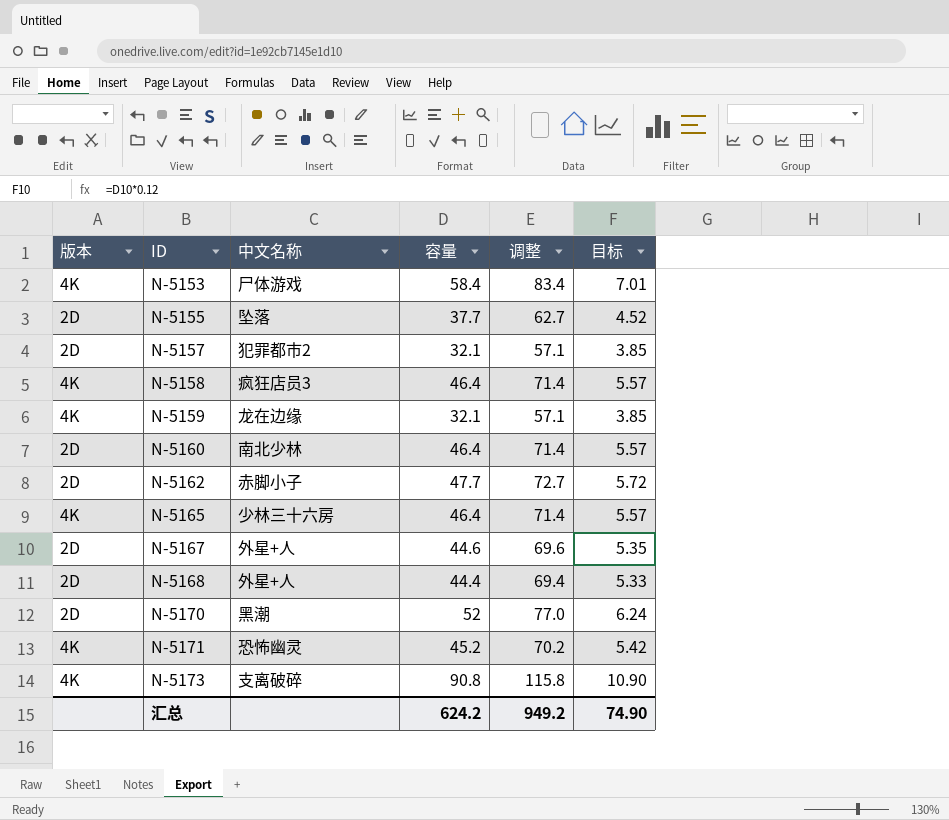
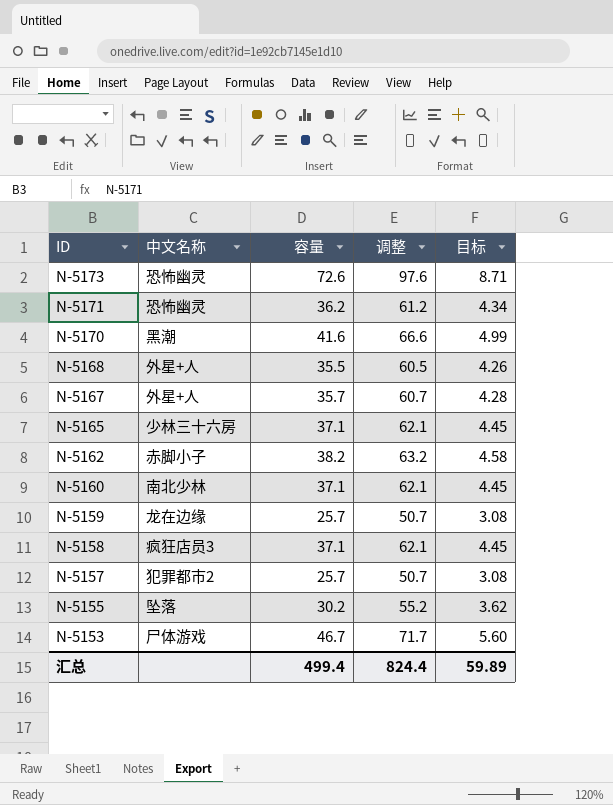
row order: ID ascending -> ID descending
column 版本 | position: 1 -> none
N-5173 | 中文名称: 支离破碎 -> 恐怖幽灵
N-5173 | 容量: 90.8 -> 72.6
N-5173 | 调整: 115.8 -> 97.6
N-5173 | 目标: 10.90 -> 8.71
N-5171 | 容量: 45.2 -> 36.2
N-5171 | 调整: 70.2 -> 61.2
N-5171 | 目标: 5.42 -> 4.34
N-5170 | 容量: 52 -> 41.6
N-5170 | 调整: 77.0 -> 66.6
N-5170 | 目标: 6.24 -> 4.99
N-5168 | 容量: 44.4 -> 35.5
N-5168 | 调整: 69.4 -> 60.5
N-5168 | 目标: 5.33 -> 4.26
N-5167 | 容量: 44.6 -> 35.7
N-5167 | 调整: 69.6 -> 60.7
N-5167 | 目标: 5.35 -> 4.28
N-5165 | 容量: 46.4 -> 37.1
N-5165 | 调整: 71.4 -> 62.1
N-5165 | 目标: 5.57 -> 4.45
N-5162 | 容量: 47.7 -> 38.2
N-5162 | 调整: 72.7 -> 63.2
N-5162 | 目标: 5.72 -> 4.58
N-5160 | 容量: 46.4 -> 37.1
N-5160 | 调整: 71.4 -> 62.1
N-5160 | 目标: 5.57 -> 4.45
N-5159 | 容量: 32.1 -> 25.7
N-5159 | 调整: 57.1 -> 50.7
N-5159 | 目标: 3.85 -> 3.08
N-5158 | 容量: 46.4 -> 37.1
N-5158 | 调整: 71.4 -> 62.1
N-5158 | 目标: 5.57 -> 4.45
N-5157 | 容量: 32.1 -> 25.7
N-5157 | 调整: 57.1 -> 50.7
N-5157 | 目标: 3.85 -> 3.08
N-5155 | 容量: 37.7 -> 30.2
N-5155 | 调整: 62.7 -> 55.2
N-5155 | 目标: 4.52 -> 3.62
N-5153 | 容量: 58.4 -> 46.7
N-5153 | 调整: 83.4 -> 71.7
N-5153 | 目标: 7.01 -> 5.60
汇总 | 容量: 624.2 -> 499.4
汇总 | 调整: 949.2 -> 824.4
汇总 | 目标: 74.90 -> 59.89

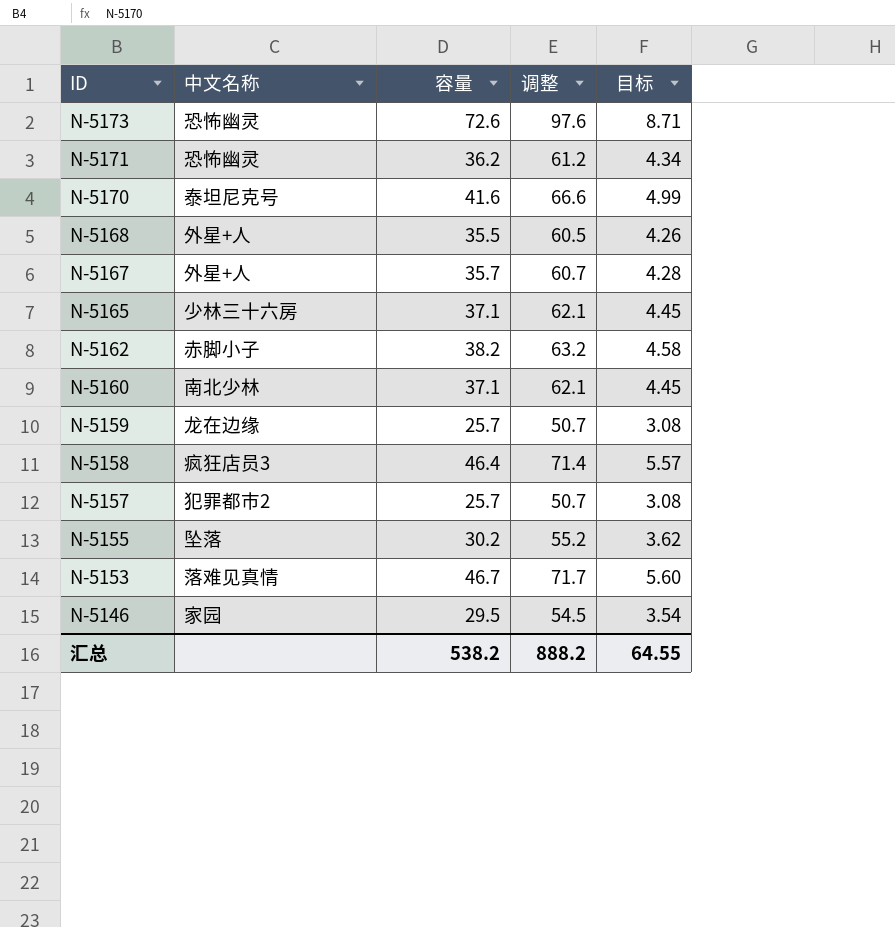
N-5170 | 中文名称: 黑潮 -> 泰坦尼克号
N-5158 | 容量: 37.1 -> 46.4
N-5158 | 调整: 62.1 -> 71.4
N-5158 | 目标: 4.45 -> 5.57
N-5153 | 中文名称: 尸体游戏 -> 落难见真情
row N-5146: none -> 家园 | 29.5 | 54.5 | 3.54
汇总 | 容量: 499.4 -> 538.2
汇总 | 调整: 824.4 -> 888.2
汇总 | 目标: 59.89 -> 64.55

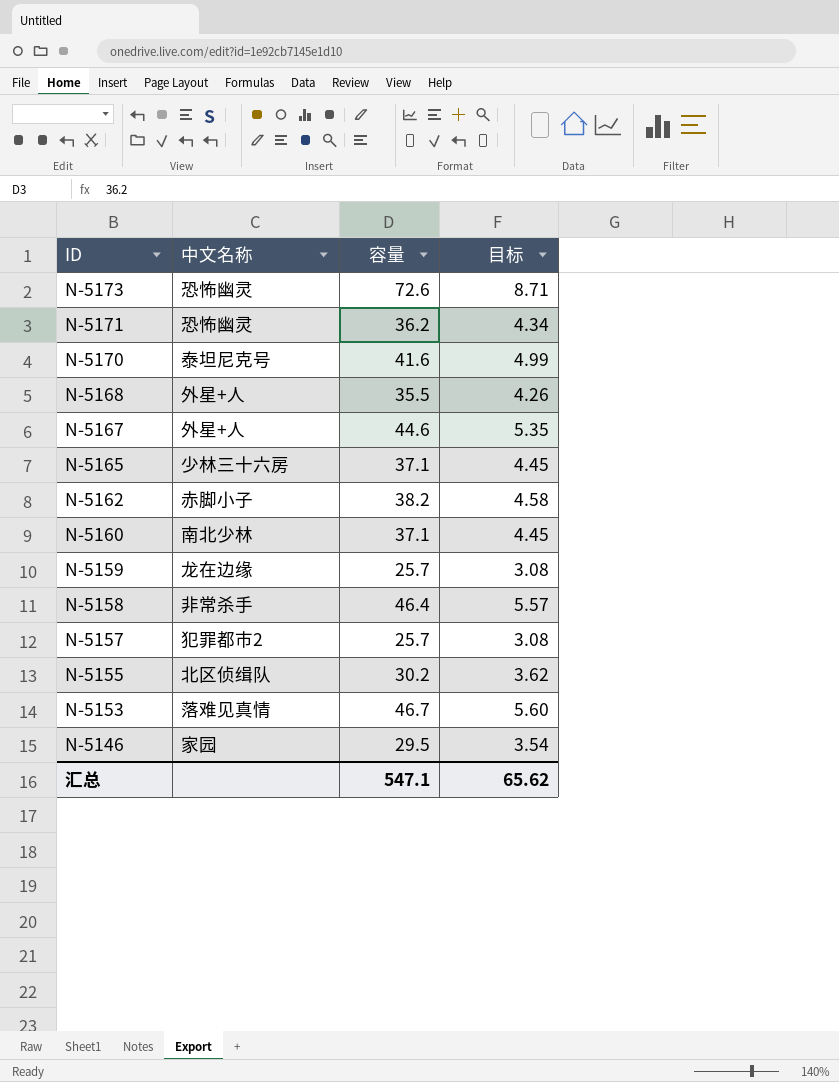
column 调整 | formula: [容量] + 25 -> none
N-5167 | 容量: 35.7 -> 44.6
N-5167 | 目标: 4.28 -> 5.35
N-5158 | 中文名称: 疯狂店员3 -> 非常杀手
N-5155 | 中文名称: 坠落 -> 北区侦缉队
汇总 | 容量: 538.2 -> 547.1
汇总 | 目标: 64.55 -> 65.62

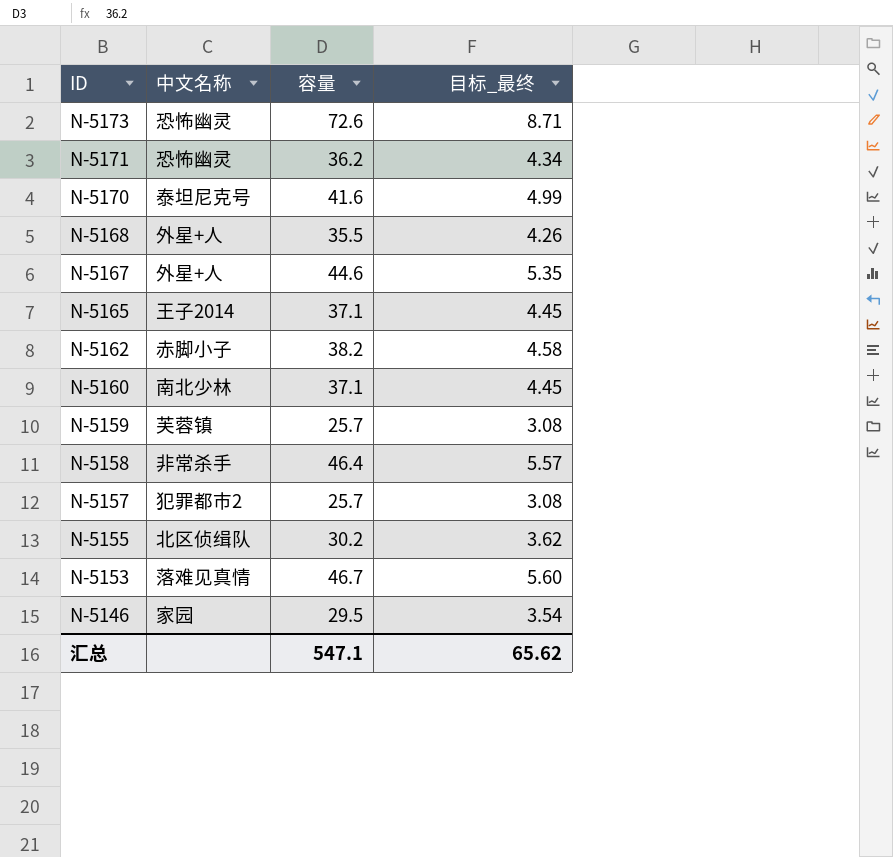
column name: 目标 -> 目标_最终
N-5165 | 中文名称: 少林三十六房 -> 王子2014
N-5159 | 中文名称: 龙在边缘 -> 芙蓉镇

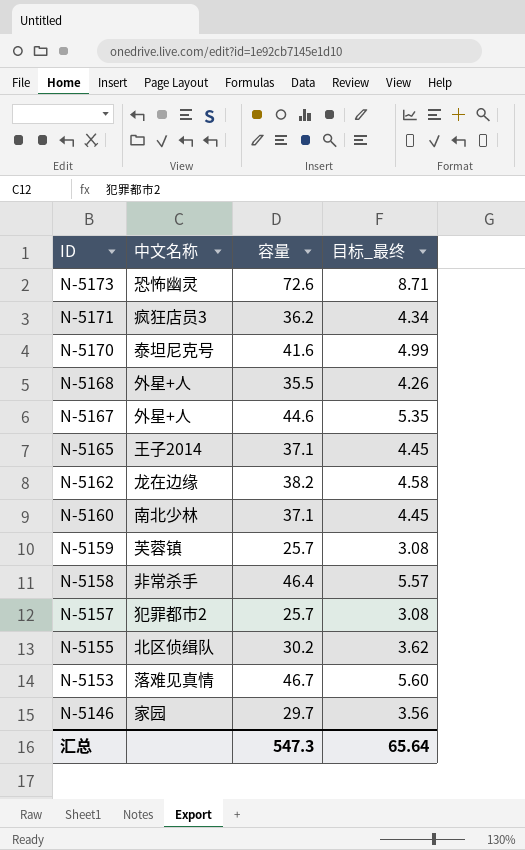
N-5171 | 中文名称: 恐怖幽灵 -> 疯狂店员3
N-5162 | 中文名称: 赤脚小子 -> 龙在边缘
N-5146 | 容量: 29.5 -> 29.7
N-5146 | 目标_最终: 3.54 -> 3.56
汇总 | 容量: 547.1 -> 547.3
汇总 | 目标_最终: 65.62 -> 65.64

